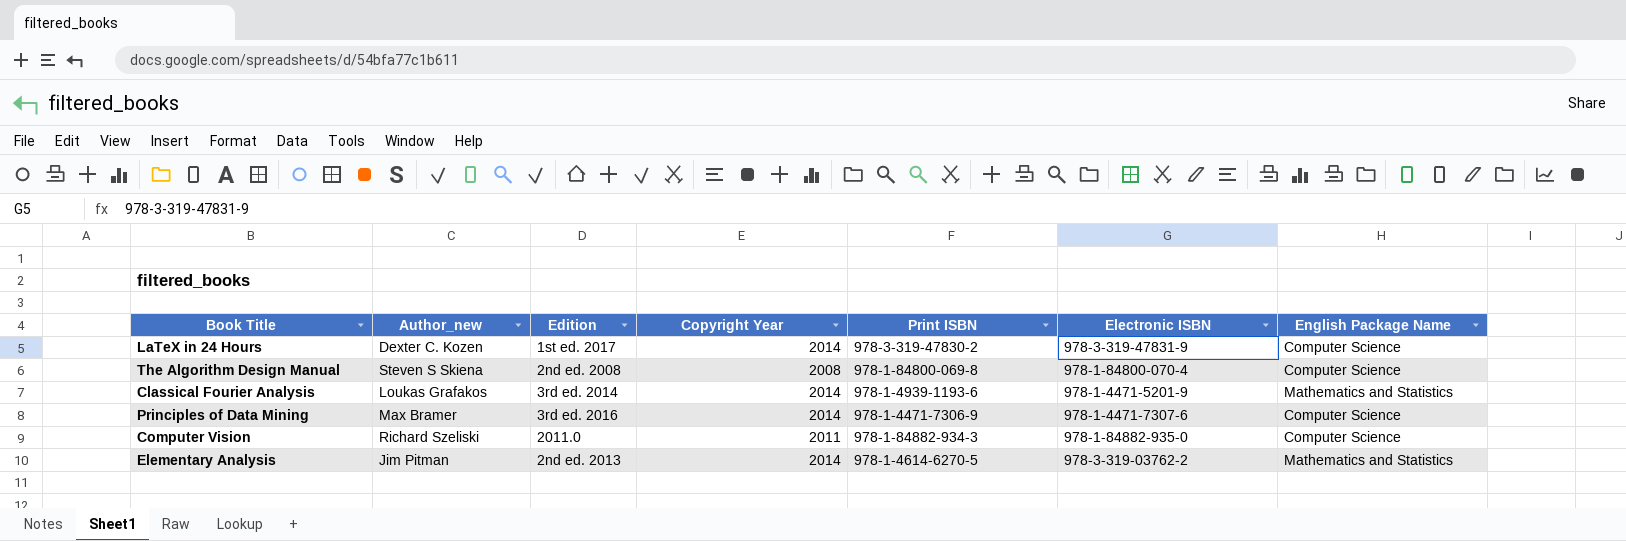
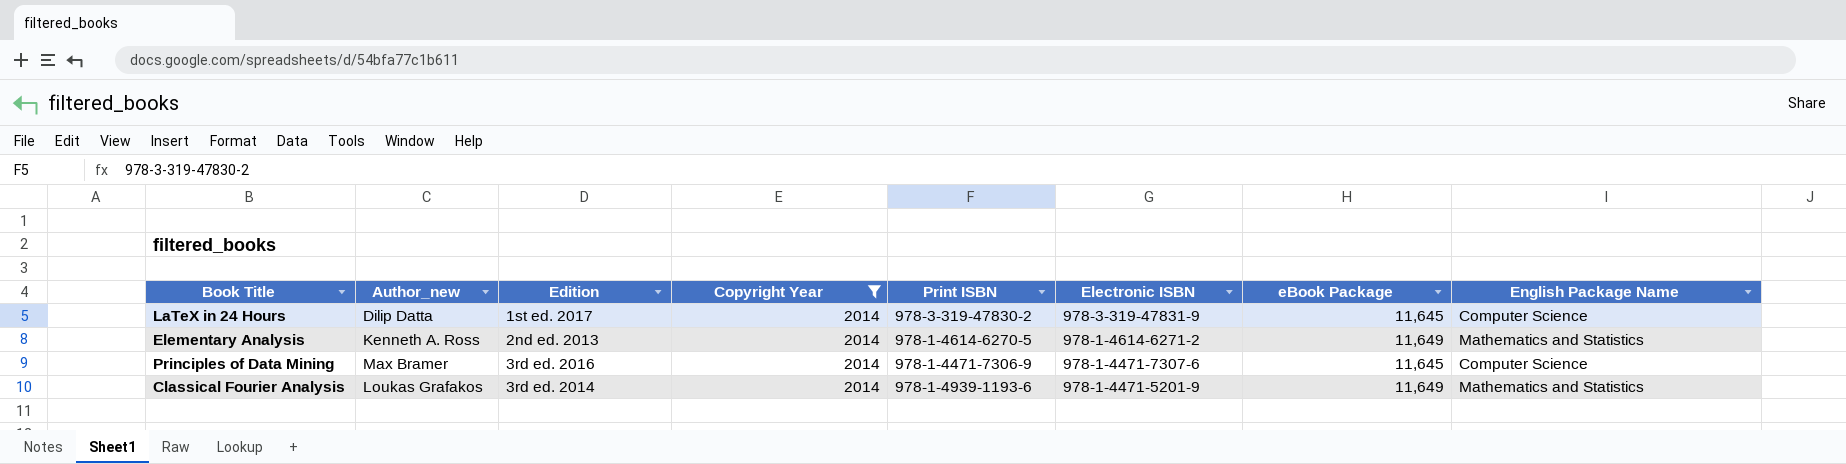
filter: none -> Copyright Year = 2014
row order: none -> Electronic ISBN descending
column eBook Package | position: none -> 7
LaTeX in 24 Hours | Author_new: Dexter C. Kozen -> Dilip Datta
Elementary Analysis | Author_new: Jim Pitman -> Kenneth A. Ross
Elementary Analysis | Electronic ISBN: 978-3-319-03762-2 -> 978-1-4614-6271-2

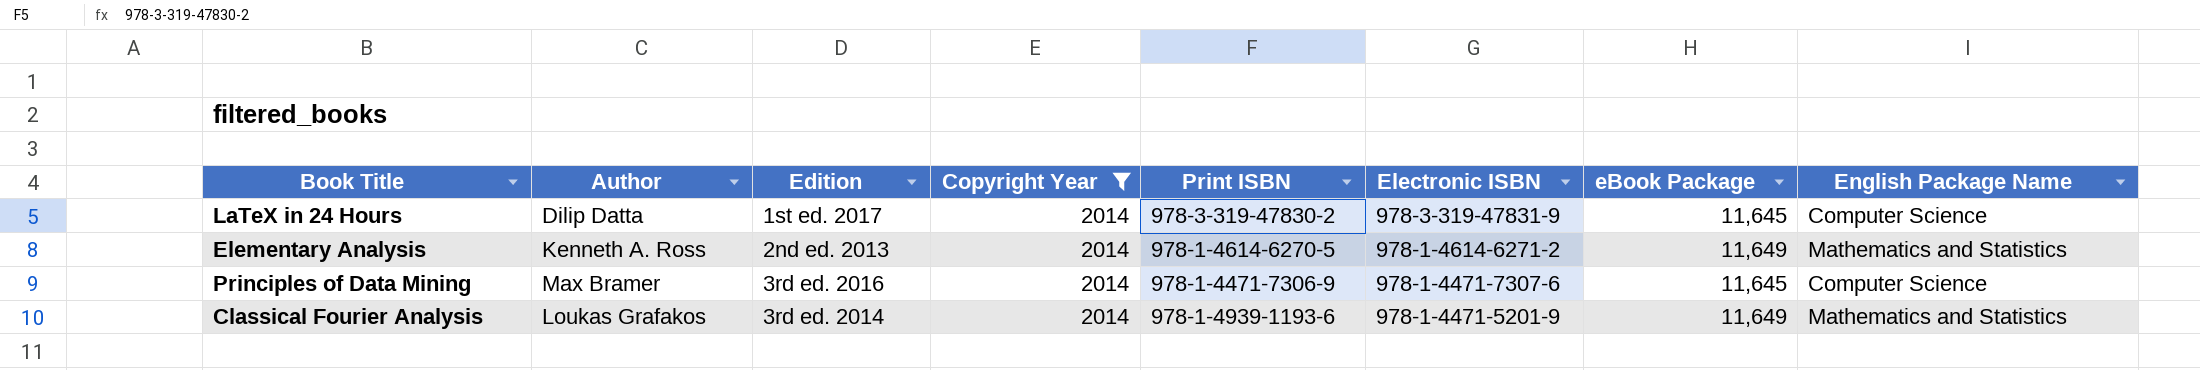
column name: Author_new -> Author

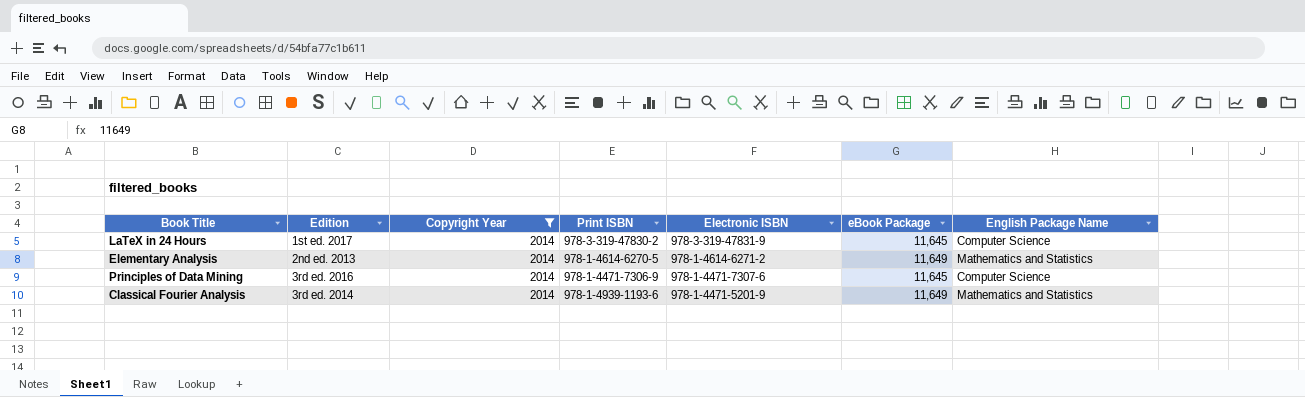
column Author | position: 2 -> none

